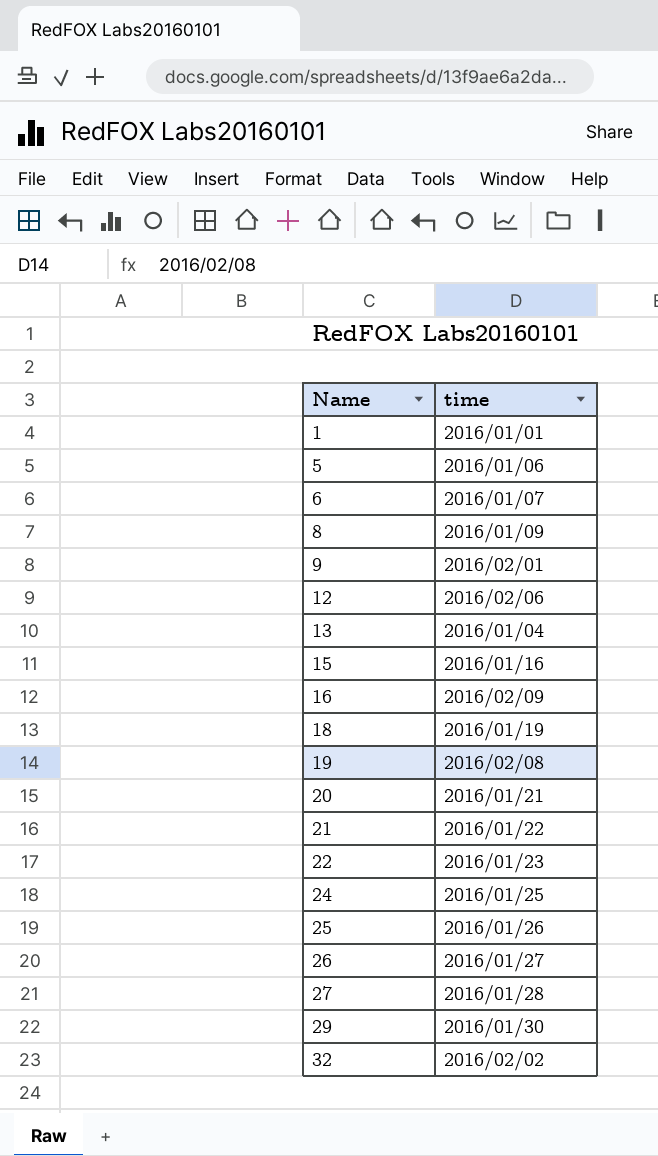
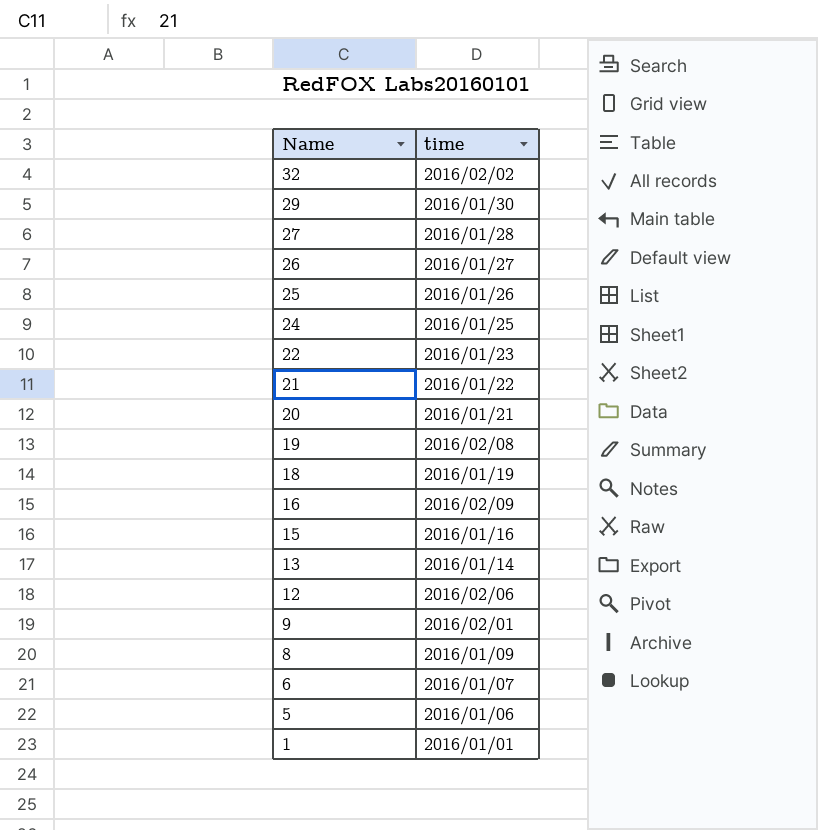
row order: Name ascending -> Name descending
13 | time: 2016/01/04 -> 2016/01/14

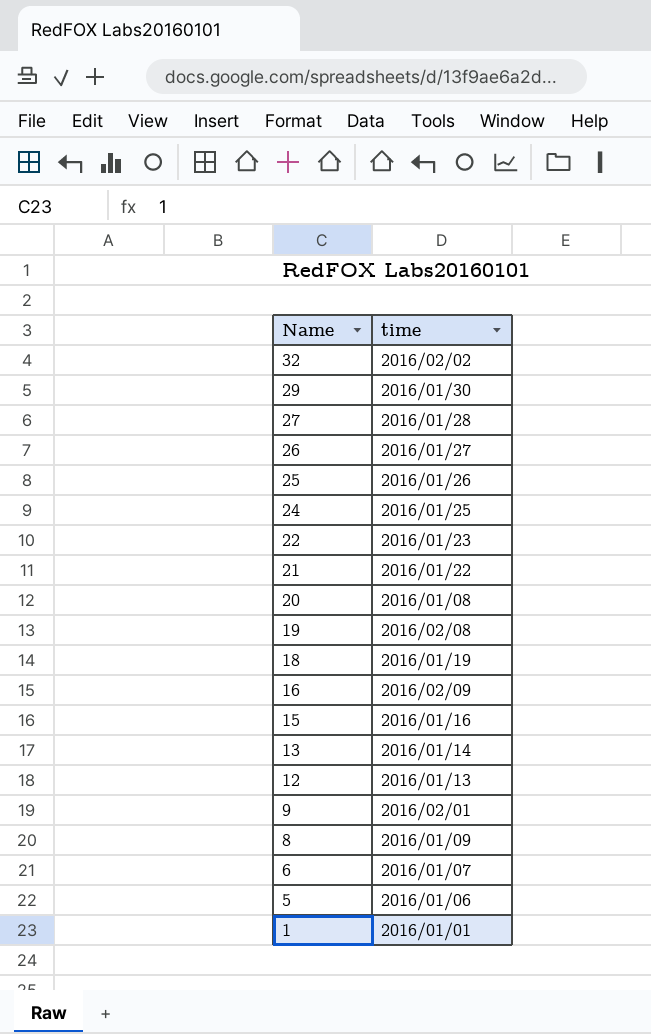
20 | time: 2016/01/21 -> 2016/01/08
12 | time: 2016/02/06 -> 2016/01/13

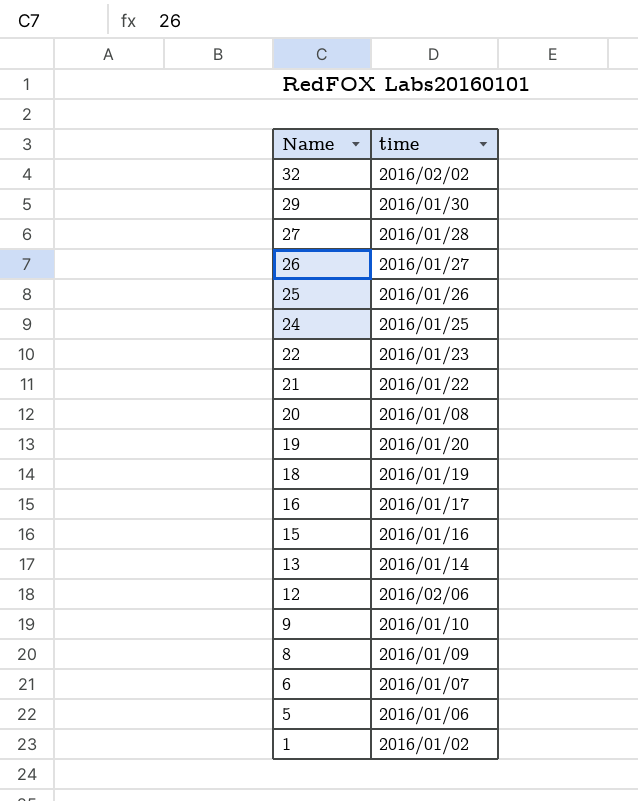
19 | time: 2016/02/08 -> 2016/01/20
16 | time: 2016/02/09 -> 2016/01/17
12 | time: 2016/01/13 -> 2016/02/06
9 | time: 2016/02/01 -> 2016/01/10
1 | time: 2016/01/01 -> 2016/01/02

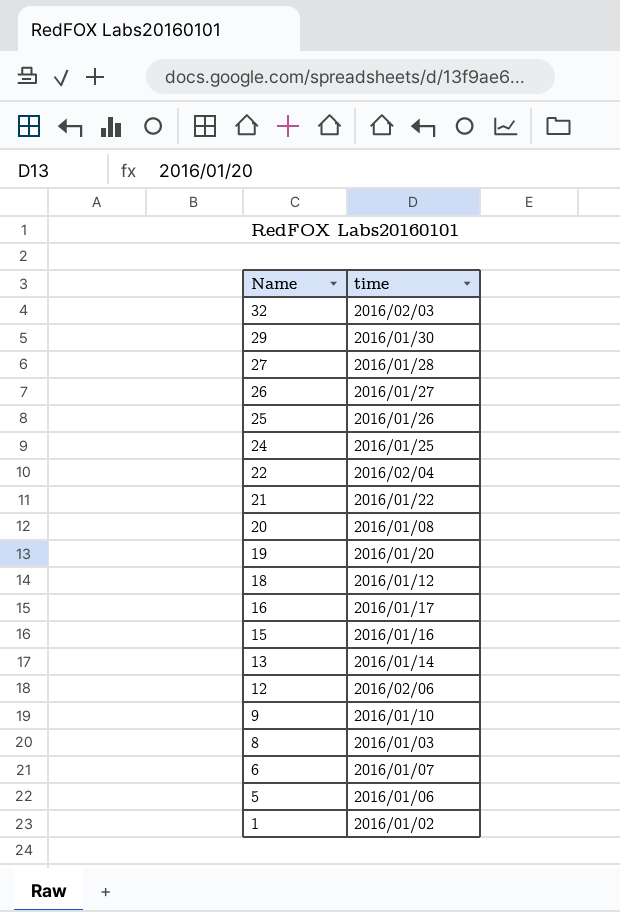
32 | time: 2016/02/02 -> 2016/02/03
22 | time: 2016/01/23 -> 2016/02/04
18 | time: 2016/01/19 -> 2016/01/12
8 | time: 2016/01/09 -> 2016/01/03

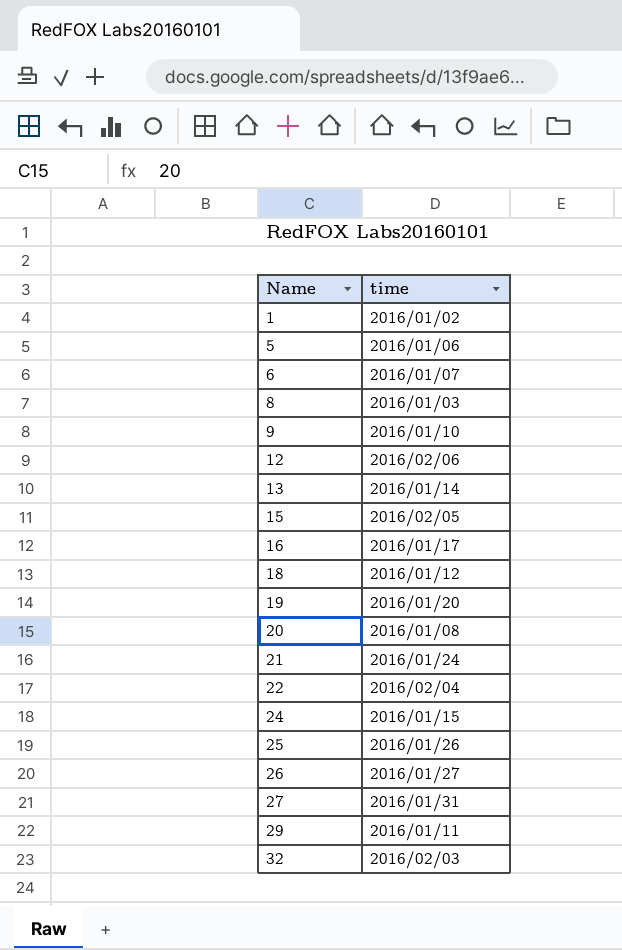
row order: Name descending -> Name ascending
15 | time: 2016/01/16 -> 2016/02/05
21 | time: 2016/01/22 -> 2016/01/24
24 | time: 2016/01/25 -> 2016/01/15
27 | time: 2016/01/28 -> 2016/01/31
29 | time: 2016/01/30 -> 2016/01/11

